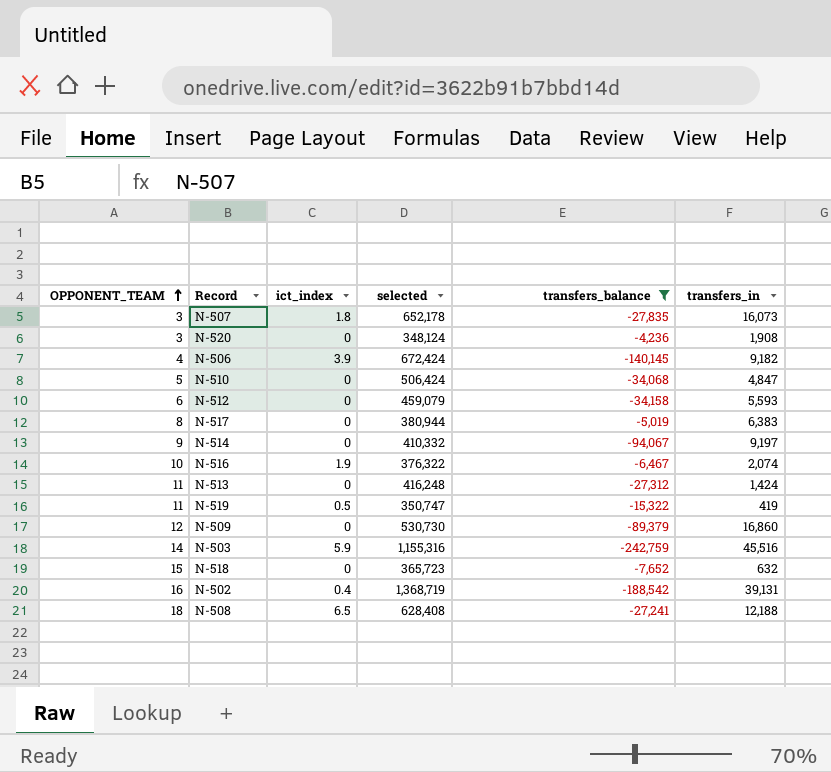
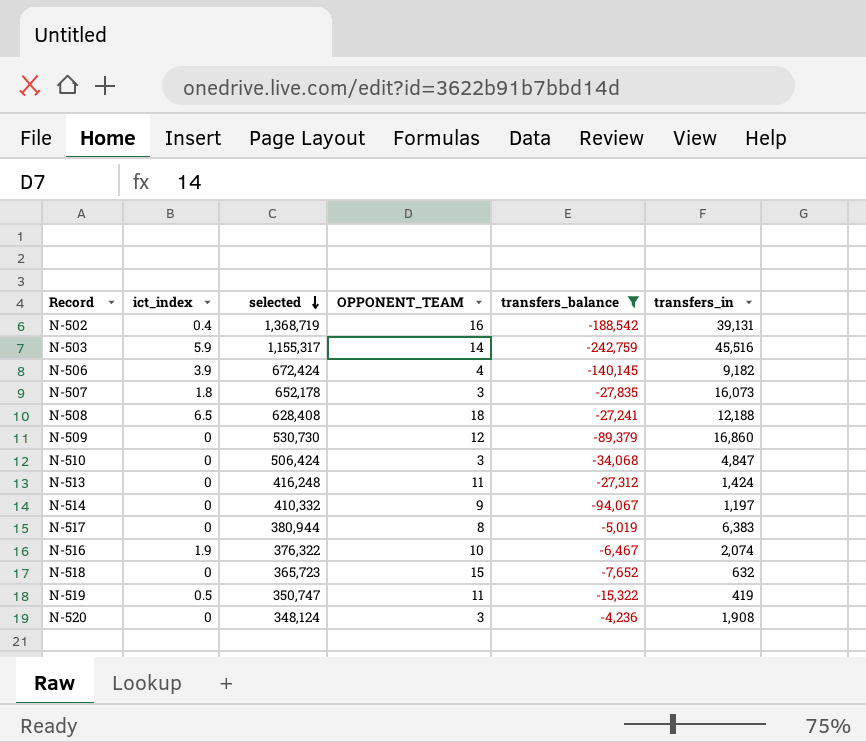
row order: OPPONENT_TEAM ascending -> selected descending
column OPPONENT_TEAM | position: 1 -> 4
row N-512: 6 | 0 | 459,079 | -34,158 | 5,593 -> none
N-503 | selected: 1,155,316 -> 1,155,317
N-510 | OPPONENT_TEAM: 5 -> 3
N-514 | transfers_in: 9,197 -> 1,197

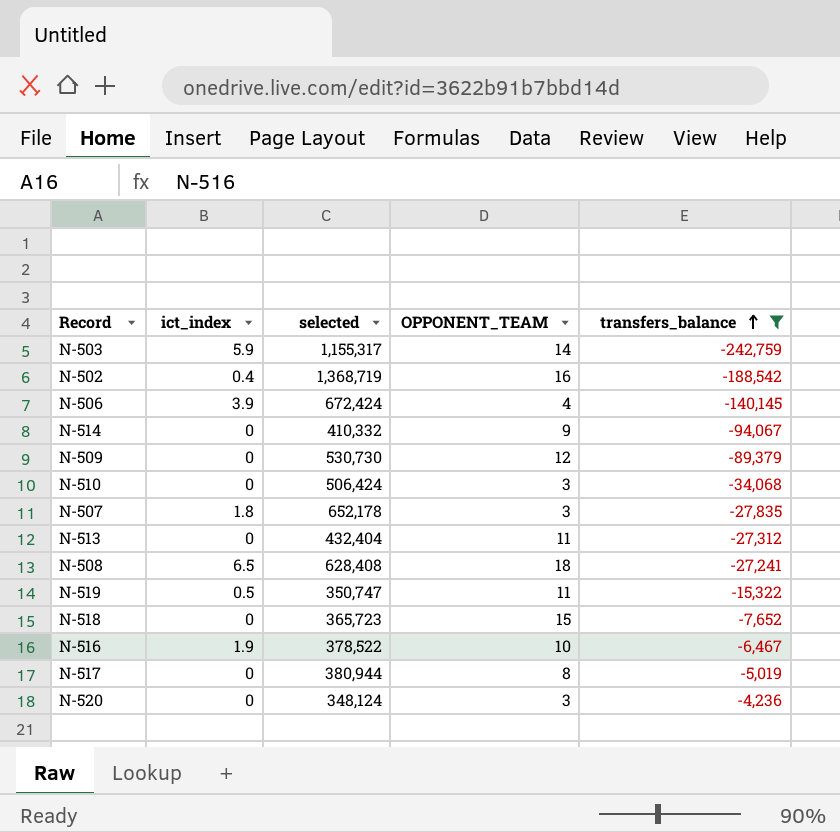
row order: selected descending -> transfers_balance ascending
column transfers_in | position: 6 -> none
N-513 | selected: 416,248 -> 432,404
N-516 | selected: 376,322 -> 378,522

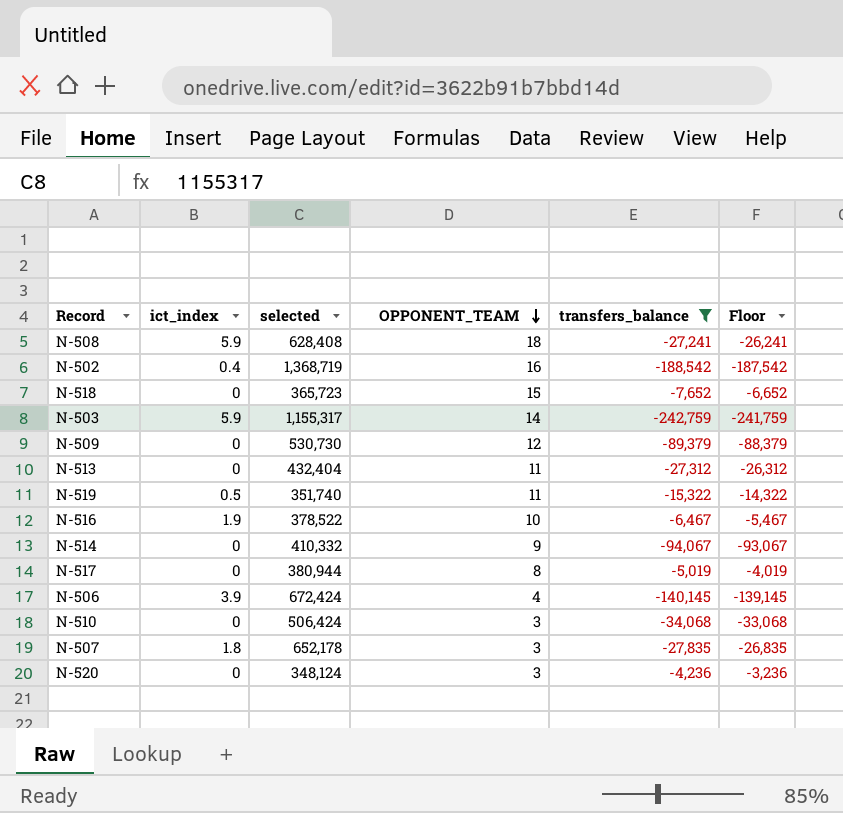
row order: transfers_balance ascending -> OPPONENT_TEAM descending
column Floor | formula: none -> [transfers_balance] + 1000
N-508 | ict_index: 6.5 -> 5.9
N-519 | selected: 350,747 -> 351,740

